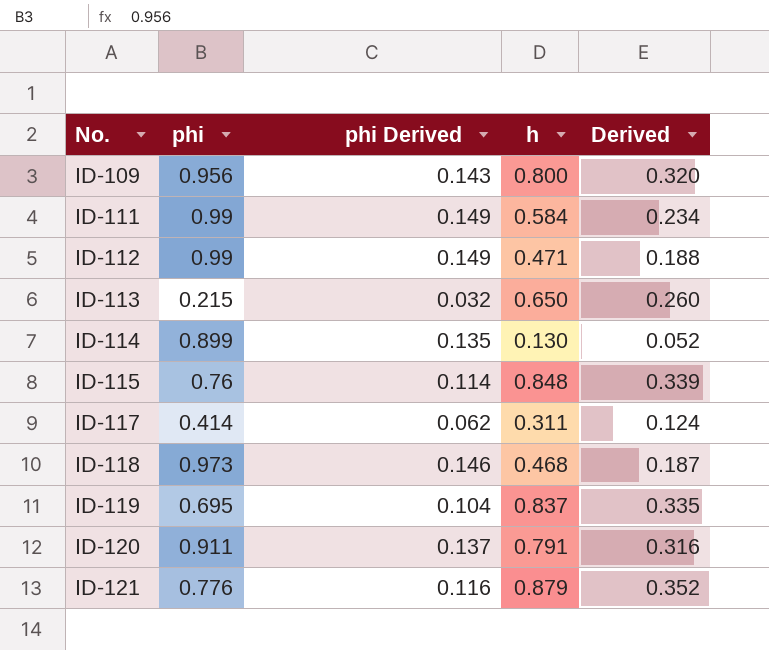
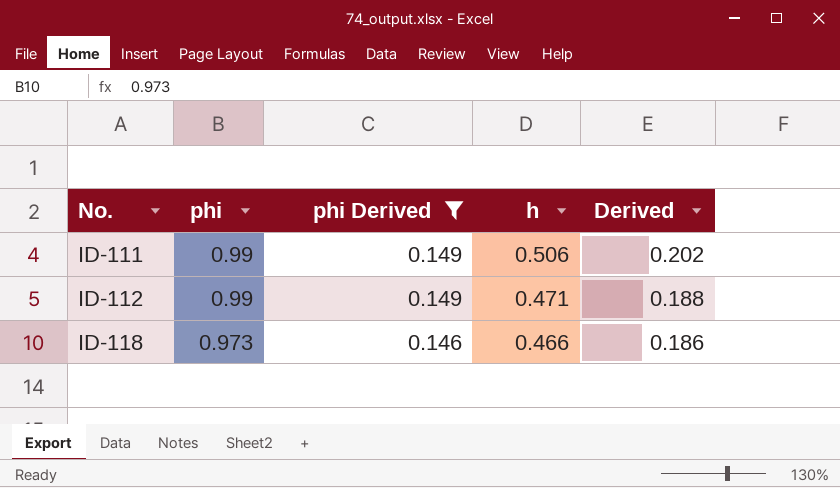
filter: none -> phi Derived >= 0.146
ID-111 | h: 0.584 -> 0.506
ID-111 | Derived: 0.234 -> 0.202
ID-118 | h: 0.468 -> 0.466
ID-118 | Derived: 0.187 -> 0.186

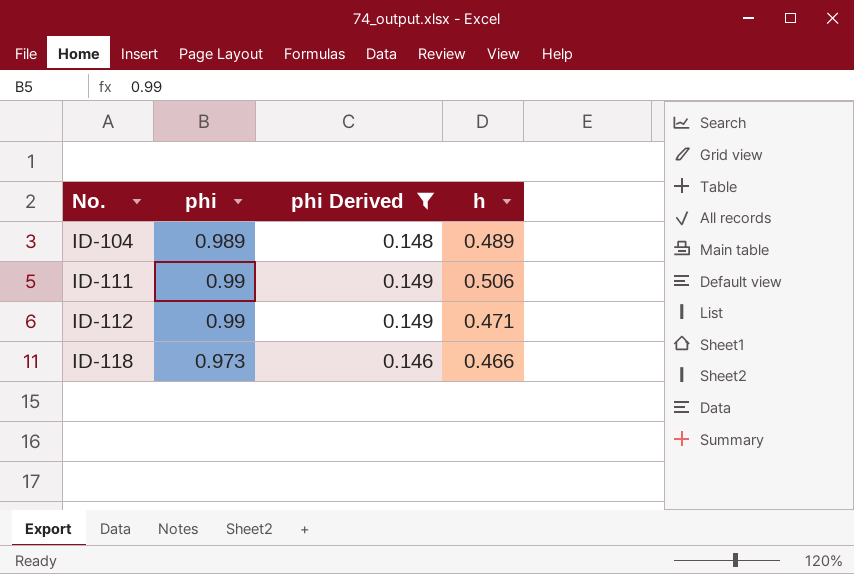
column Derived | formula: [h] * 0.4 -> none
row ID-104: none -> 0.989 | 0.148 | 0.489

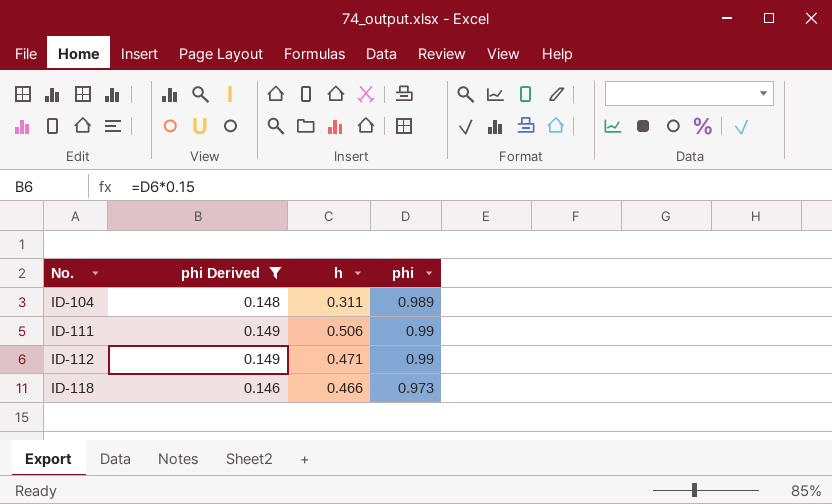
column phi | position: 2 -> 4
ID-104 | h: 0.489 -> 0.311

